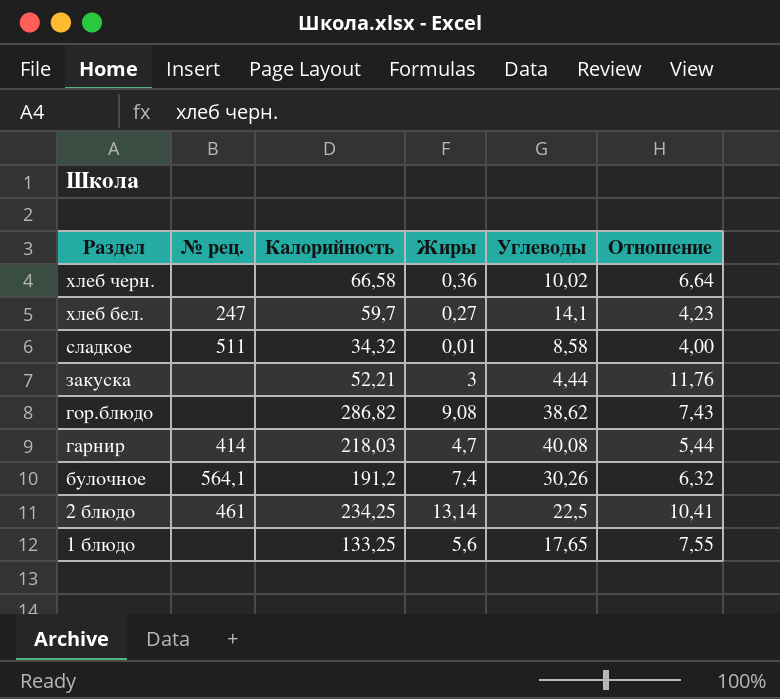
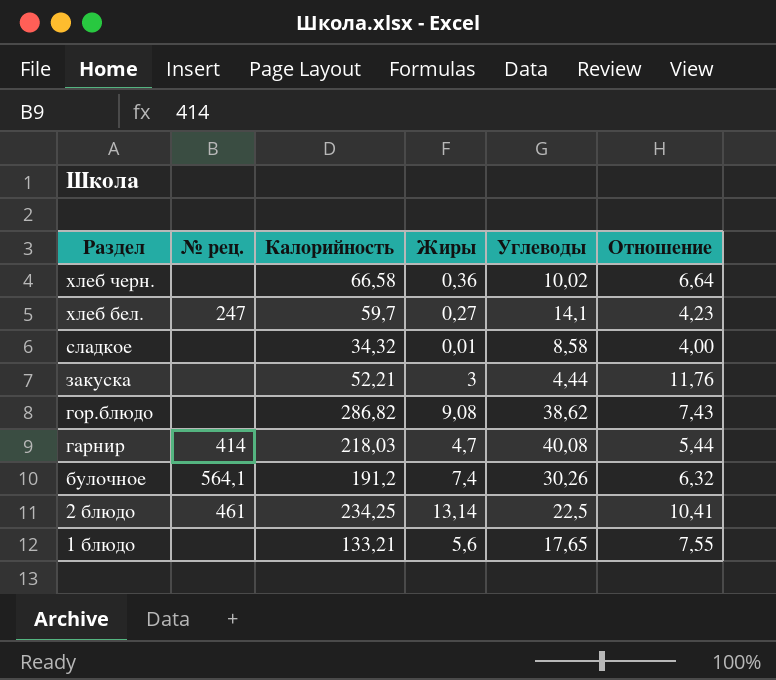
сладкое | № рец.: 511 -> none
1 блюдо | Калорийность: 133,25 -> 133,21

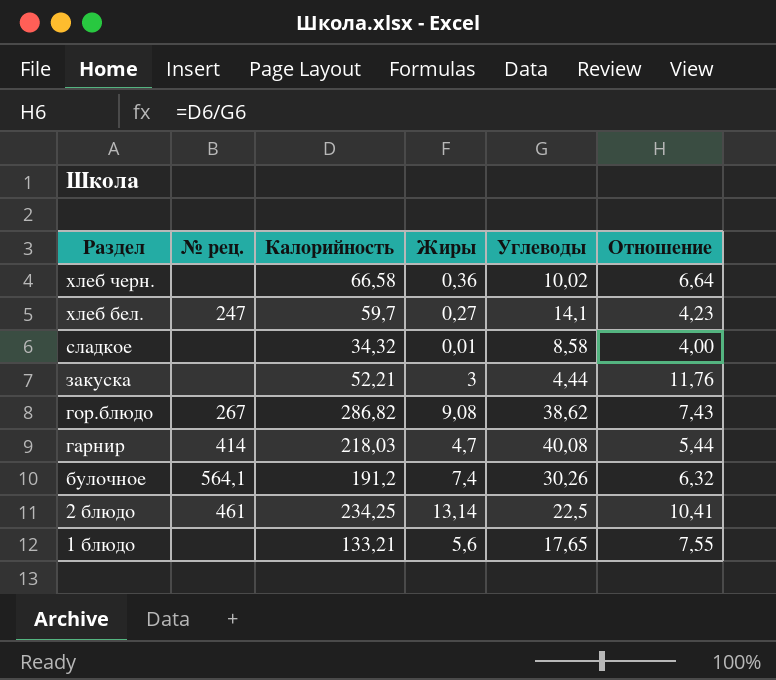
гор.блюдо | № рец.: none -> 267

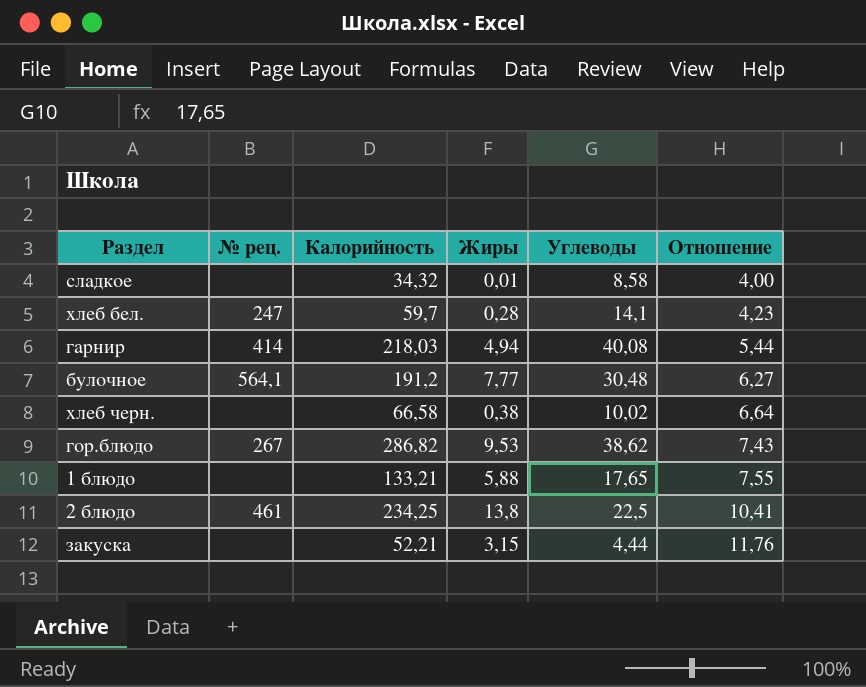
row order: Раздел descending -> Отношение ascending
хлеб бел. | Жиры: 0,27 -> 0,28
гарнир | Жиры: 4,7 -> 4,94
булочное | Жиры: 7,4 -> 7,77
булочное | Углеводы: 30,26 -> 30,48
булочное | Отношение: 6,32 -> 6,27
хлеб черн. | Жиры: 0,36 -> 0,38
гор.блюдо | Жиры: 9,08 -> 9,53
1 блюдо | Жиры: 5,6 -> 5,88
2 блюдо | Жиры: 13,14 -> 13,8
закуска | Жиры: 3 -> 3,15

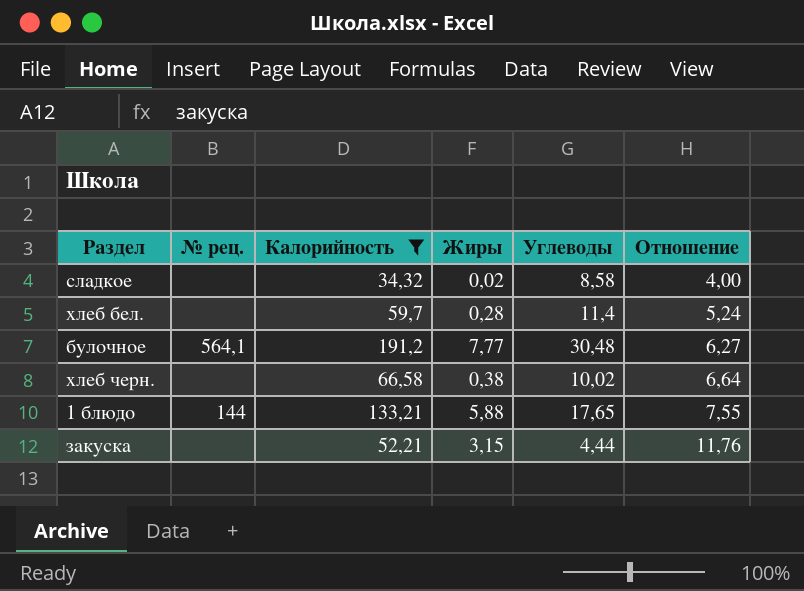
filter: none -> Калорийность <= 191,2
сладкое | Жиры: 0,01 -> 0,02
хлеб бел. | № рец.: 247 -> none
хлеб бел. | Углеводы: 14,1 -> 11,4
хлеб бел. | Отношение: 4,23 -> 5,24
1 блюдо | № рец.: none -> 144

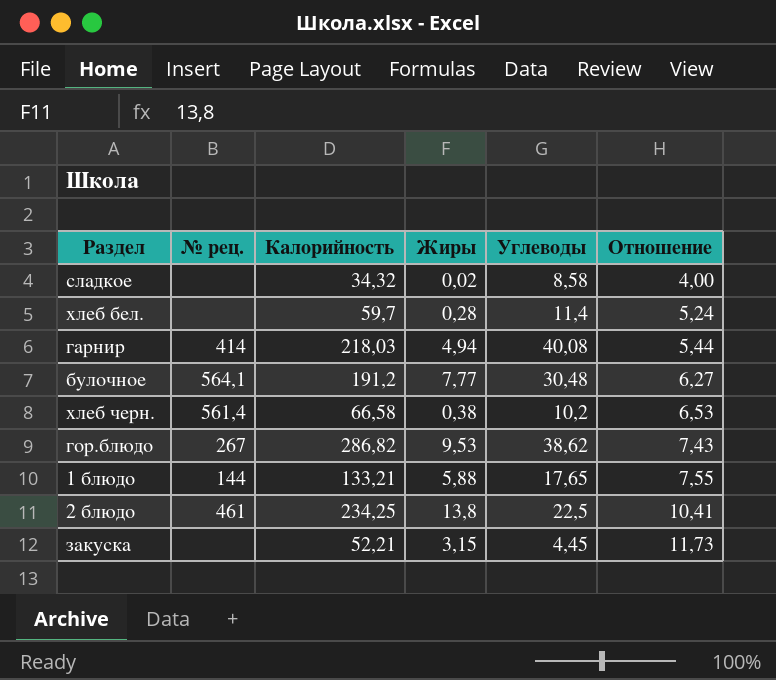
filter: Калорийность <= 191,2 -> none
хлеб черн. | № рец.: none -> 561,4
хлеб черн. | Углеводы: 10,02 -> 10,2
хлеб черн. | Отношение: 6,64 -> 6,53
закуска | Углеводы: 4,44 -> 4,45
закуска | Отношение: 11,76 -> 11,73

